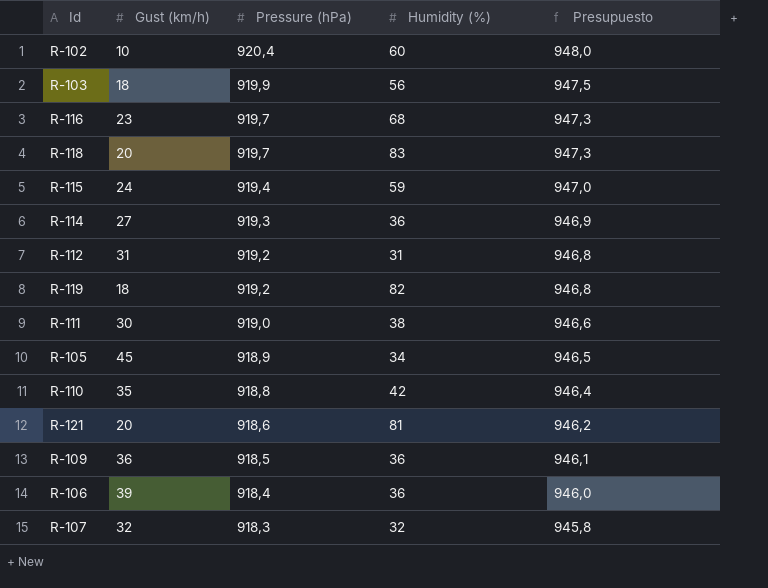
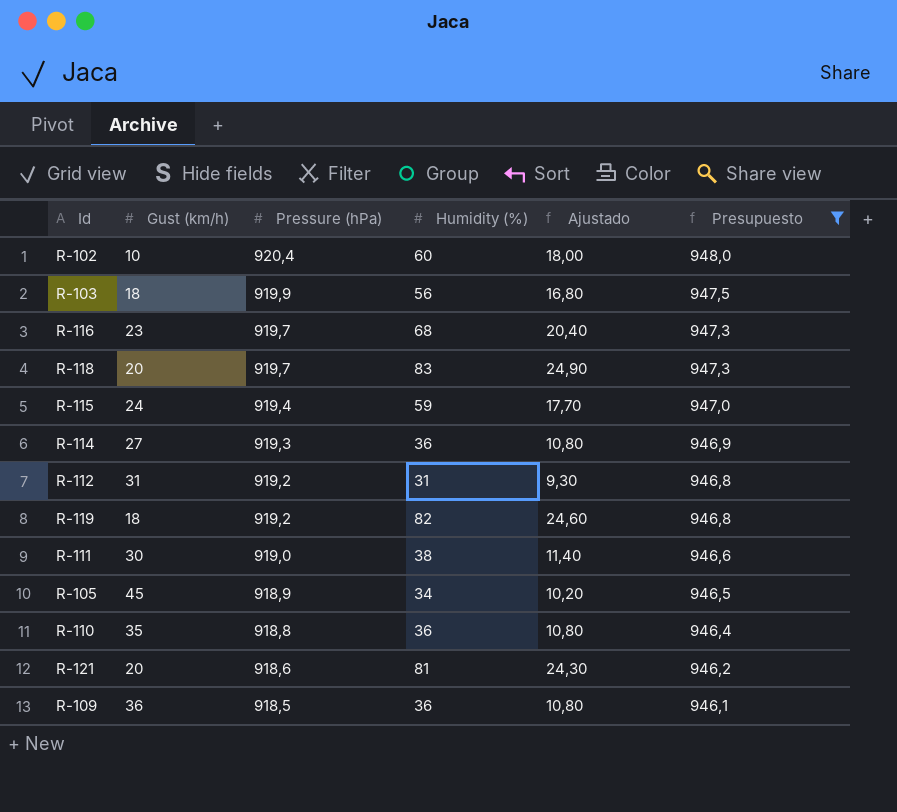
filter: none -> Presupuesto >= 946,1
column Ajustado | formula: none -> [Humidity (%)] * 0,3
R-110 | Humidity (%): 42 -> 36

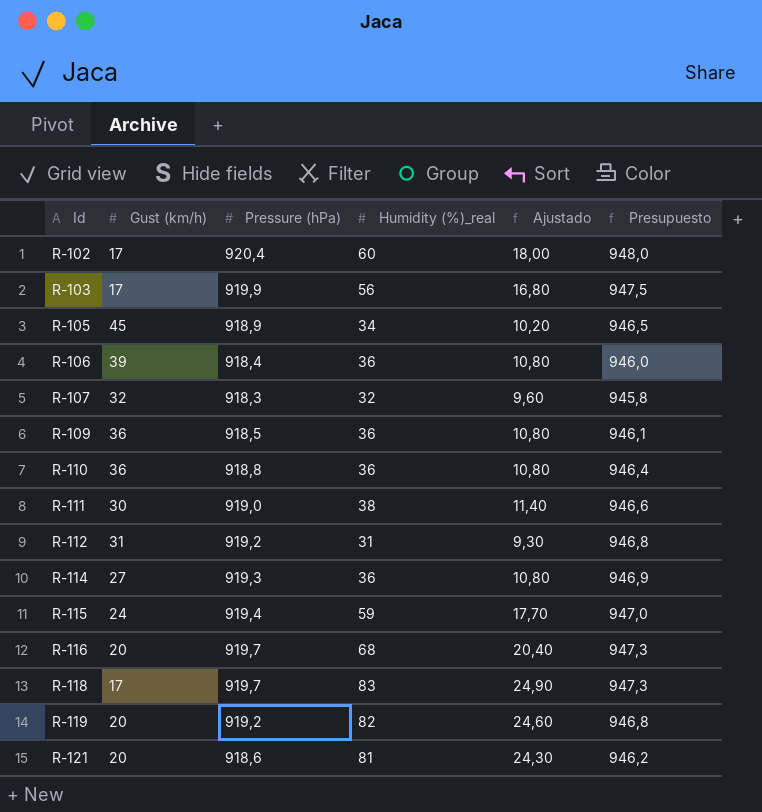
filter: Presupuesto >= 946,1 -> none
row order: Pressure (hPa) descending -> Id ascending
column name: Humidity (%) -> Humidity (%)_real
R-102 | Gust (km/h): 10 -> 17
R-103 | Gust (km/h): 18 -> 17
R-110 | Gust (km/h): 35 -> 36
R-116 | Gust (km/h): 23 -> 20
R-118 | Gust (km/h): 20 -> 17
R-119 | Gust (km/h): 18 -> 20

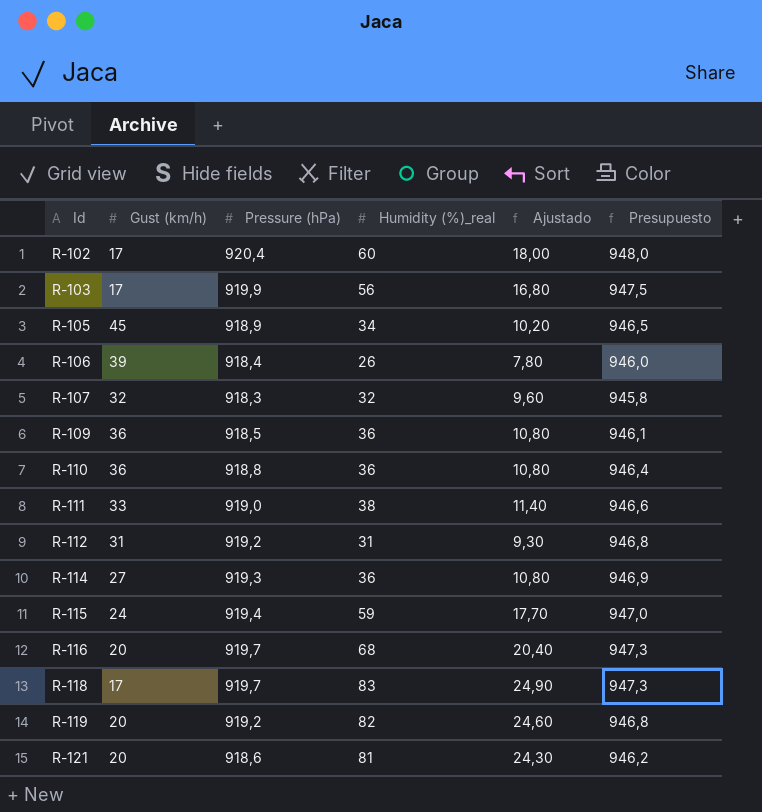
R-106 | Humidity (%)_real: 36 -> 26
R-106 | Ajustado: 10,80 -> 7,80
R-111 | Gust (km/h): 30 -> 33

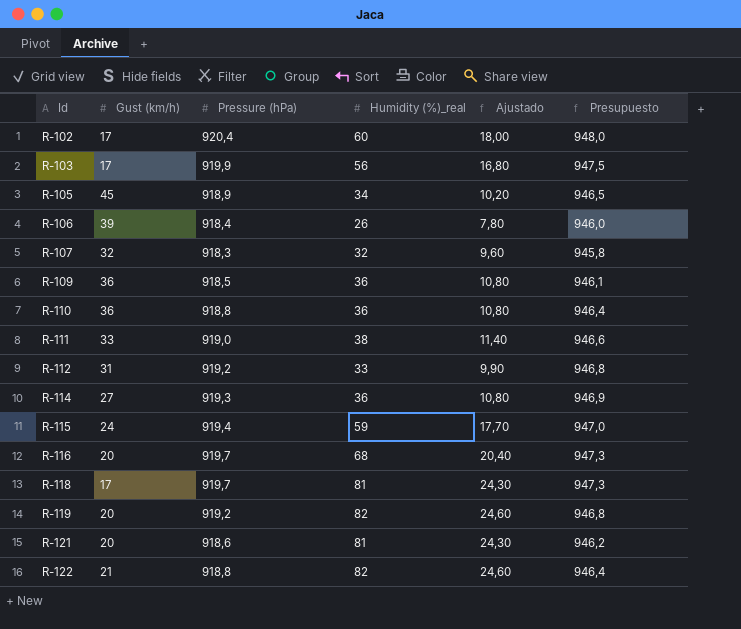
R-112 | Humidity (%)_real: 31 -> 33
R-112 | Ajustado: 9,30 -> 9,90
R-118 | Humidity (%)_real: 83 -> 81
R-118 | Ajustado: 24,90 -> 24,30
row R-122: none -> 21 | 918,8 | 82 | 24,60 | 946,4

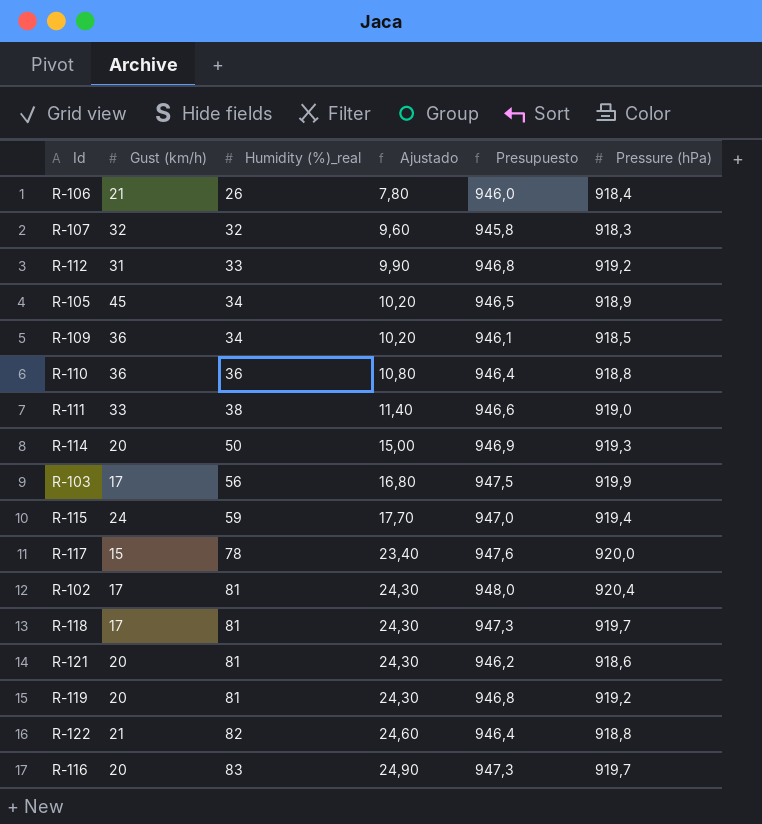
row order: Id ascending -> Humidity (%)_real ascending
column Pressure (hPa) | position: 3 -> 6
R-106 | Gust (km/h): 39 -> 21
R-109 | Humidity (%)_real: 36 -> 34
R-109 | Ajustado: 10,80 -> 10,20
R-114 | Gust (km/h): 27 -> 20
R-114 | Humidity (%)_real: 36 -> 50
R-114 | Ajustado: 10,80 -> 15,00
row R-117: none -> 15 | 78 | 23,40 | 947,6 | 920,0
R-102 | Humidity (%)_real: 60 -> 81
R-102 | Ajustado: 18,00 -> 24,30
R-119 | Humidity (%)_real: 82 -> 81
R-119 | Ajustado: 24,60 -> 24,30
R-116 | Humidity (%)_real: 68 -> 83
R-116 | Ajustado: 20,40 -> 24,90

